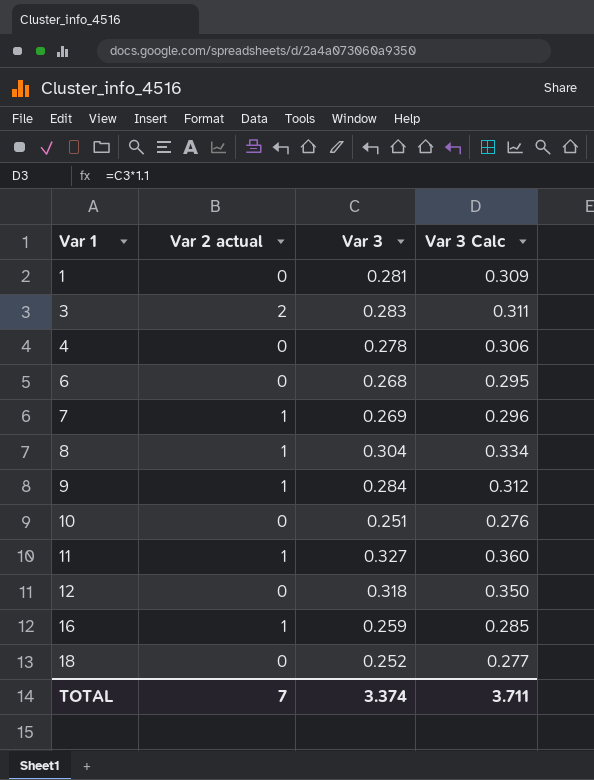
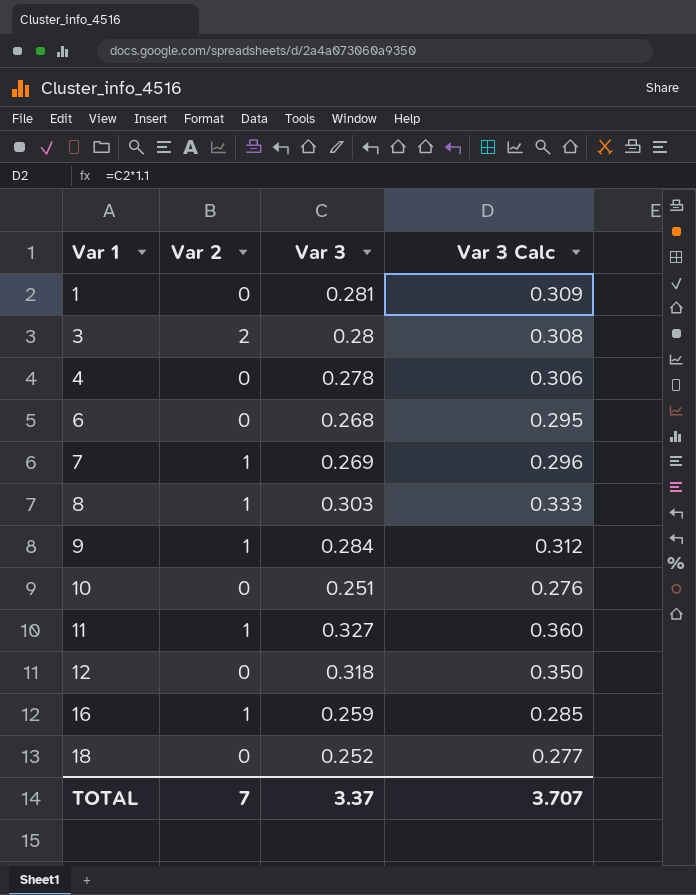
column name: Var 2 actual -> Var 2
3 | Var 3: 0.283 -> 0.28
3 | Var 3 Calc: 0.311 -> 0.308
8 | Var 3: 0.304 -> 0.303
8 | Var 3 Calc: 0.334 -> 0.333
TOTAL | Var 3: 3.374 -> 3.37
TOTAL | Var 3 Calc: 3.711 -> 3.707

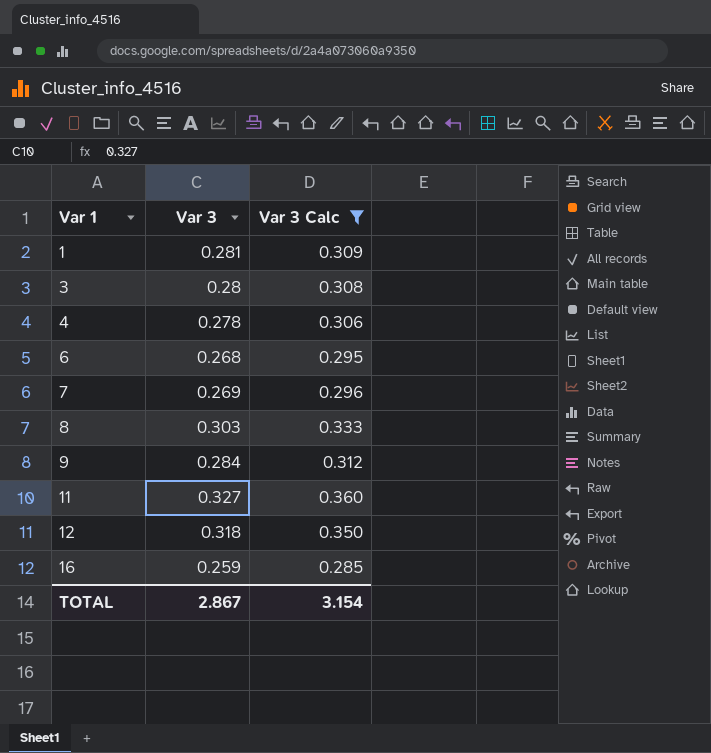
filter: none -> Var 3 Calc >= 0.285
column Var 2 | position: 2 -> none
TOTAL | Var 3: 3.37 -> 2.867
TOTAL | Var 3 Calc: 3.707 -> 3.154

